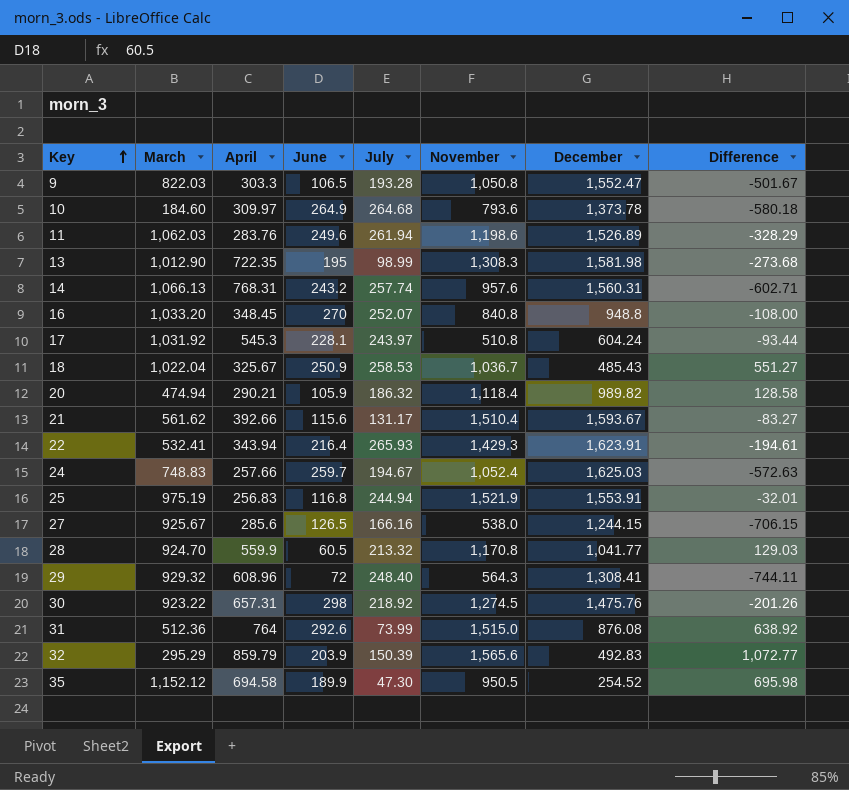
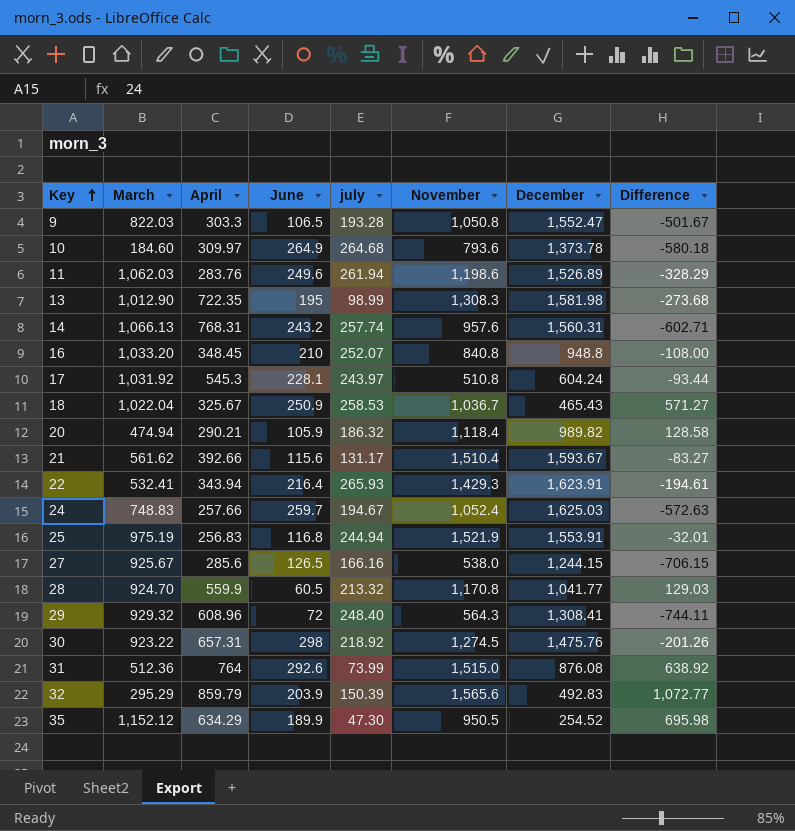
column name: July -> july
16 | June: 270 -> 210
18 | December: 485.43 -> 465.43
18 | Difference: 551.27 -> 571.27
35 | April: 694.58 -> 634.29

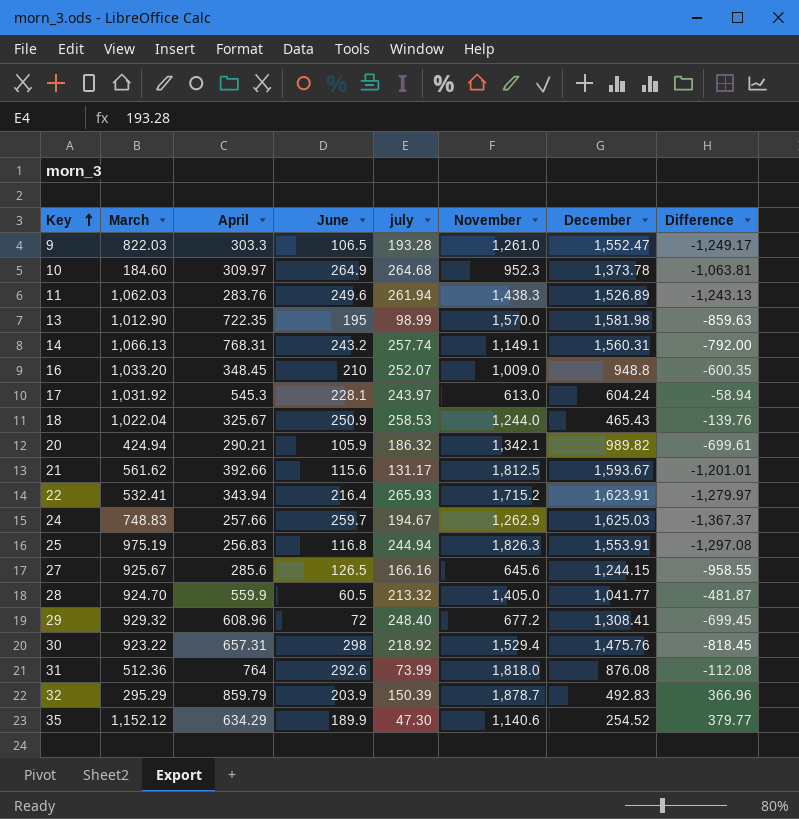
column Difference | formula: [November] - [December] -> [April] - [December]
9 | November: 1,050.8 -> 1,261.0
10 | November: 793.6 -> 952.3
11 | November: 1,198.6 -> 1,438.3
13 | November: 1,308.3 -> 1,570.0
14 | November: 957.6 -> 1,149.1
16 | November: 840.8 -> 1,009.0
17 | November: 510.8 -> 613.0
18 | November: 1,036.7 -> 1,244.0
20 | March: 474.94 -> 424.94
20 | November: 1,118.4 -> 1,342.1
21 | November: 1,510.4 -> 1,812.5
22 | November: 1,429.3 -> 1,715.2
24 | November: 1,052.4 -> 1,262.9
25 | November: 1,521.9 -> 1,826.3
27 | November: 538.0 -> 645.6
28 | November: 1,170.8 -> 1,405.0
29 | November: 564.3 -> 677.2
30 | November: 1,274.5 -> 1,529.4
31 | November: 1,515.0 -> 1,818.0
32 | November: 1,565.6 -> 1,878.7
35 | November: 950.5 -> 1,140.6

